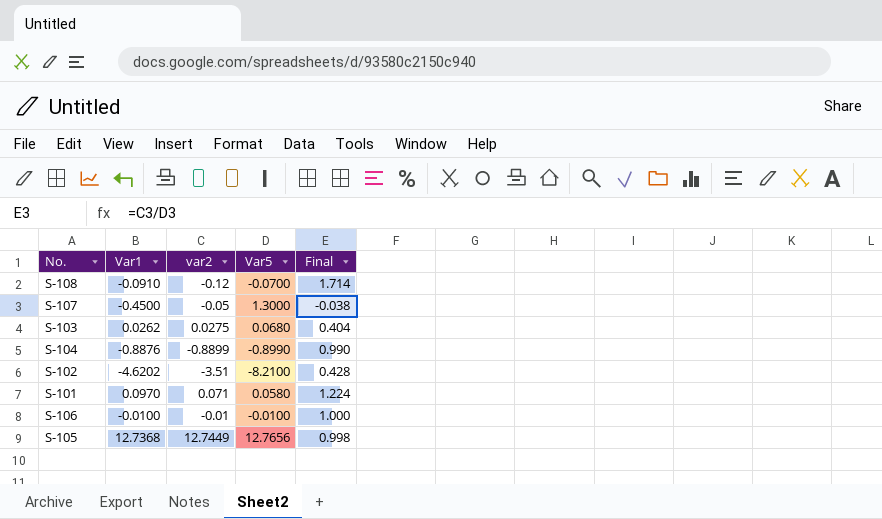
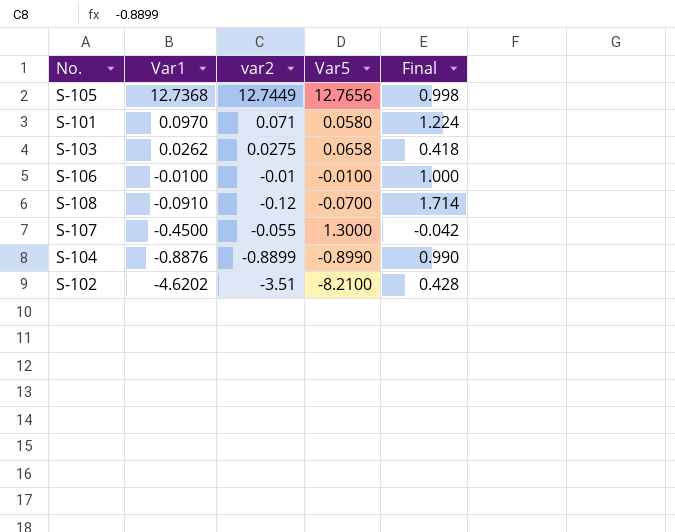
row order: none -> Var1 descending
S-103 | Var5: 0.0680 -> 0.0658
S-103 | Final: 0.404 -> 0.418
S-107 | var2: -0.05 -> -0.055
S-107 | Final: -0.038 -> -0.042

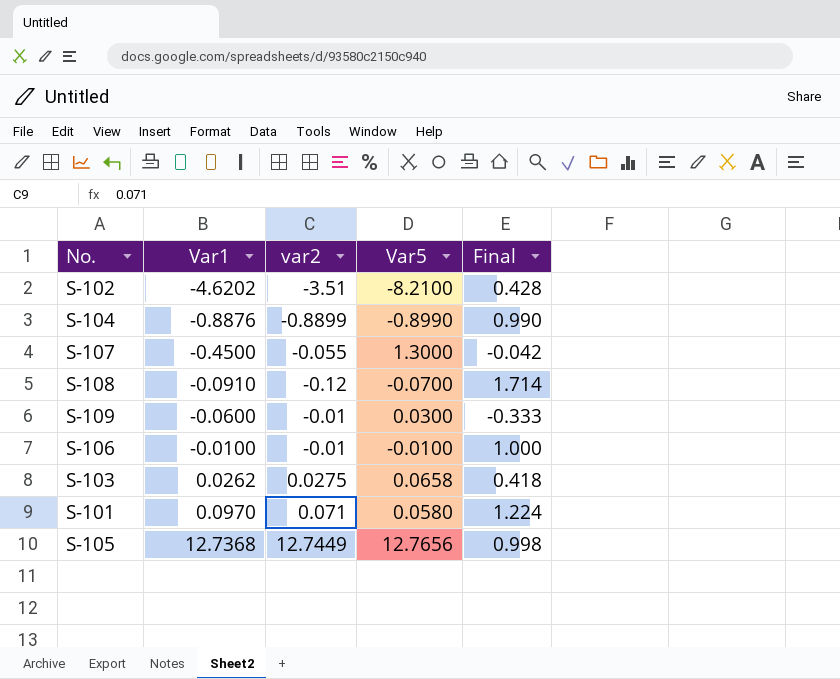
row order: Var1 descending -> Var1 ascending
row S-109: none -> -0.0600 | -0.01 | 0.0300 | -0.333

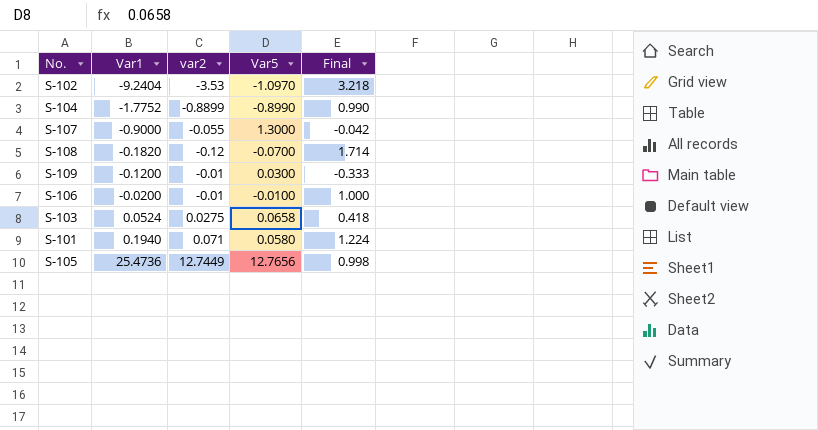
S-102 | Var1: -4.6202 -> -9.2404
S-102 | var2: -3.51 -> -3.53
S-102 | Var5: -8.2100 -> -1.0970
S-102 | Final: 0.428 -> 3.218
S-104 | Var1: -0.8876 -> -1.7752
S-107 | Var1: -0.4500 -> -0.9000
S-108 | Var1: -0.0910 -> -0.1820
S-109 | Var1: -0.0600 -> -0.1200
S-106 | Var1: -0.0100 -> -0.0200
S-103 | Var1: 0.0262 -> 0.0524
S-101 | Var1: 0.0970 -> 0.1940
S-105 | Var1: 12.7368 -> 25.4736

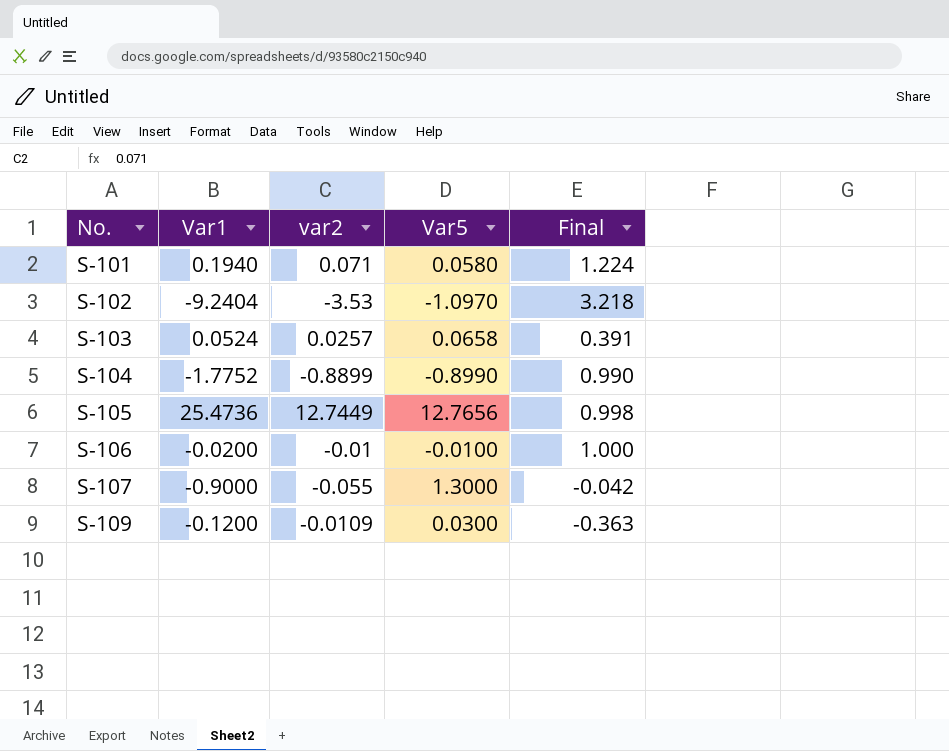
row order: Var1 ascending -> No. ascending
row S-108: -0.1820 | -0.12 | -0.0700 | 1.714 -> none
S-103 | var2: 0.0275 -> 0.0257
S-103 | Final: 0.418 -> 0.391
S-109 | var2: -0.01 -> -0.0109
S-109 | Final: -0.333 -> -0.363

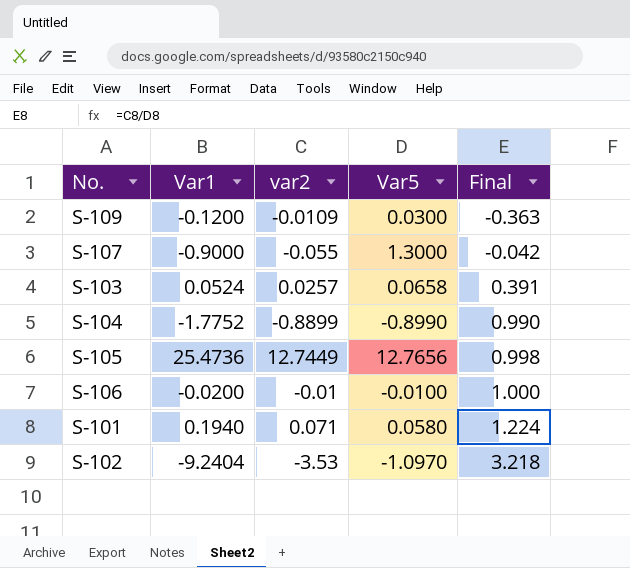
row order: No. ascending -> Final ascending

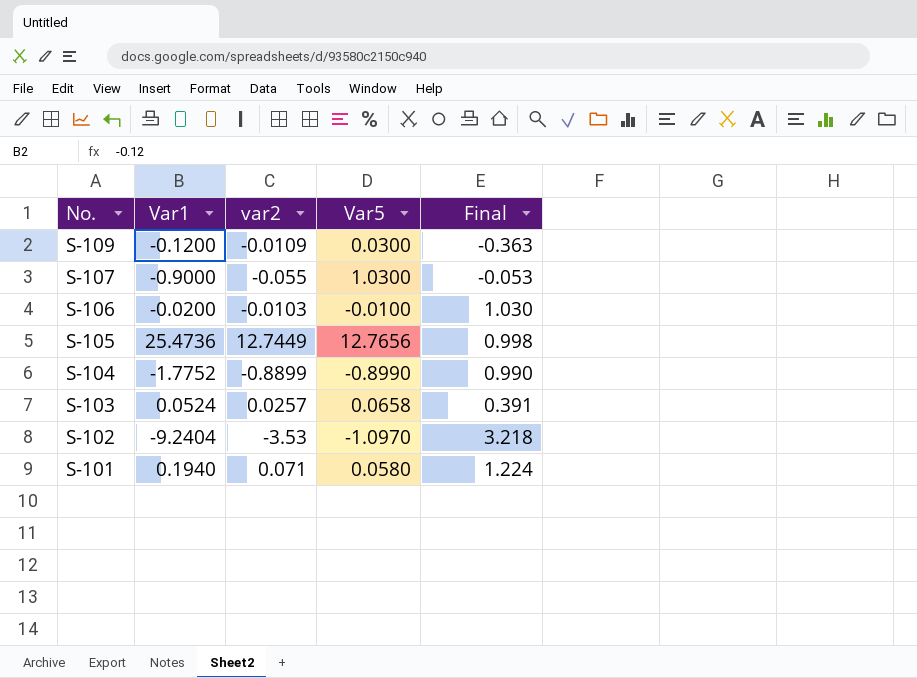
row order: Final ascending -> No. descending
S-107 | Var5: 1.3000 -> 1.0300
S-107 | Final: -0.042 -> -0.053
S-106 | var2: -0.01 -> -0.0103
S-106 | Final: 1.000 -> 1.030

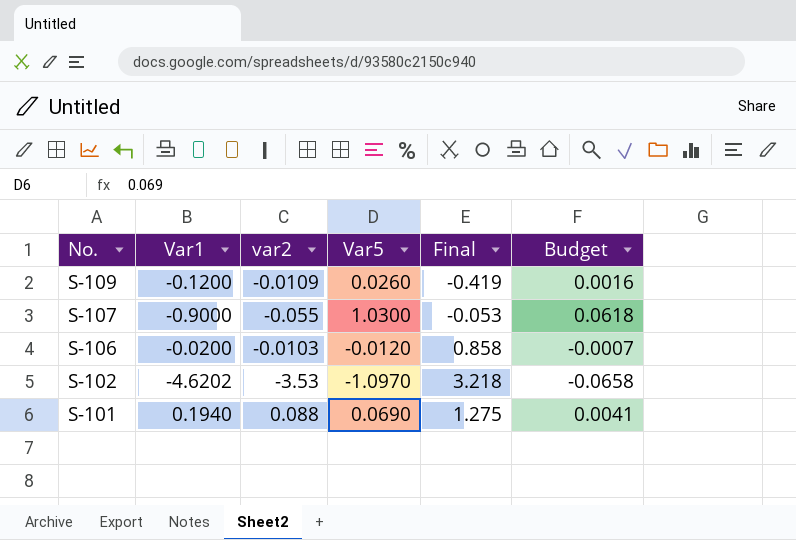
column Budget | formula: none -> [Var5] * 0.06
row S-105: 25.4736 | 12.7449 | 12.7656 | 0.998 -> none
row S-104: -1.7752 | -0.8899 | -0.8990 | 0.990 -> none
row S-103: 0.0524 | 0.0257 | 0.0658 | 0.391 -> none
S-109 | Var5: 0.0300 -> 0.0260
S-109 | Final: -0.363 -> -0.419
S-106 | Var5: -0.0100 -> -0.0120
S-106 | Final: 1.030 -> 0.858
S-102 | Var1: -9.2404 -> -4.6202
S-101 | var2: 0.071 -> 0.088
S-101 | Var5: 0.0580 -> 0.0690
S-101 | Final: 1.224 -> 1.275

